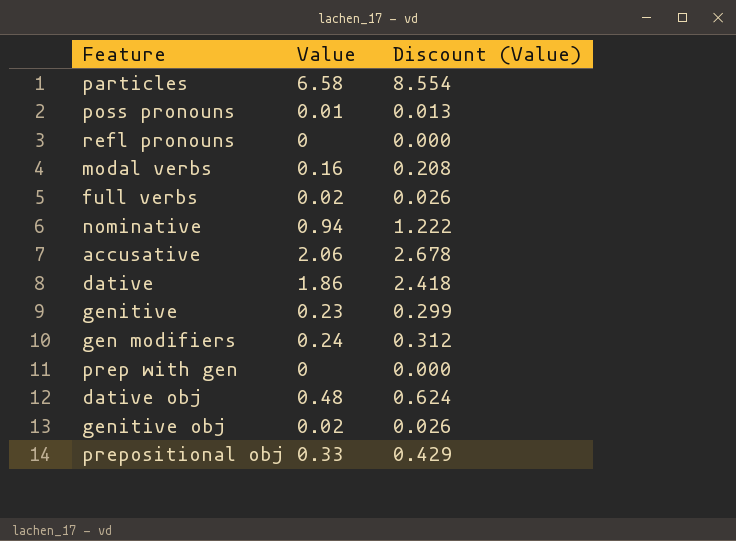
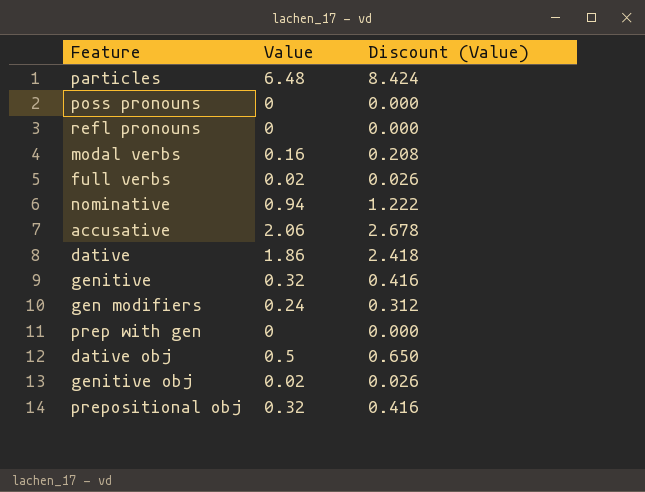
particles | Value: 6.58 -> 6.48
particles | Discount (Value): 8.554 -> 8.424
poss pronouns | Value: 0.01 -> 0
poss pronouns | Discount (Value): 0.013 -> 0.000
genitive | Value: 0.23 -> 0.32
genitive | Discount (Value): 0.299 -> 0.416
dative obj | Value: 0.48 -> 0.5
dative obj | Discount (Value): 0.624 -> 0.650
prepositional obj | Value: 0.33 -> 0.32
prepositional obj | Discount (Value): 0.429 -> 0.416

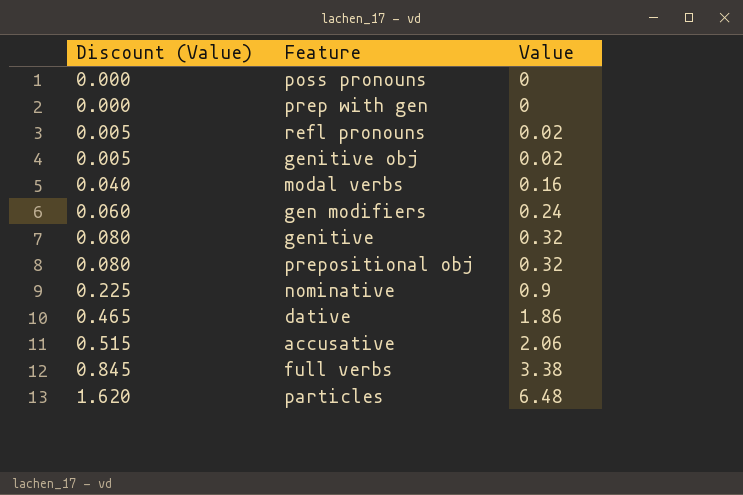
row order: none -> Discount (Value) ascending
column Discount (Value) | formula: [Value] * 1.3 -> [Value] * 0.25
column Discount (Value) | position: 3 -> 1
row dative obj: 0.5 | 0.650 -> none
refl pronouns | Value: 0 -> 0.02
nominative | Value: 0.94 -> 0.9
full verbs | Value: 0.02 -> 3.38

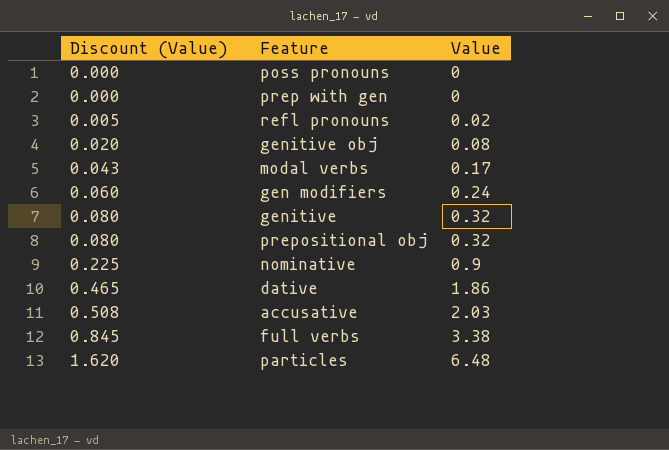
genitive obj | Discount (Value): 0.005 -> 0.020
genitive obj | Value: 0.02 -> 0.08
modal verbs | Discount (Value): 0.040 -> 0.043
modal verbs | Value: 0.16 -> 0.17
accusative | Discount (Value): 0.515 -> 0.508
accusative | Value: 2.06 -> 2.03

